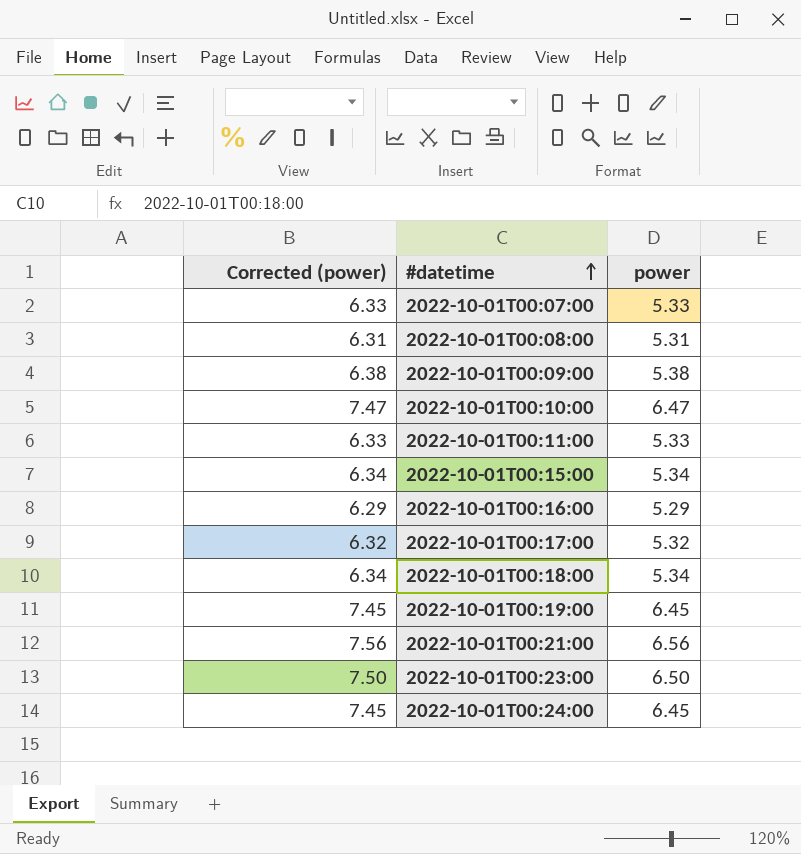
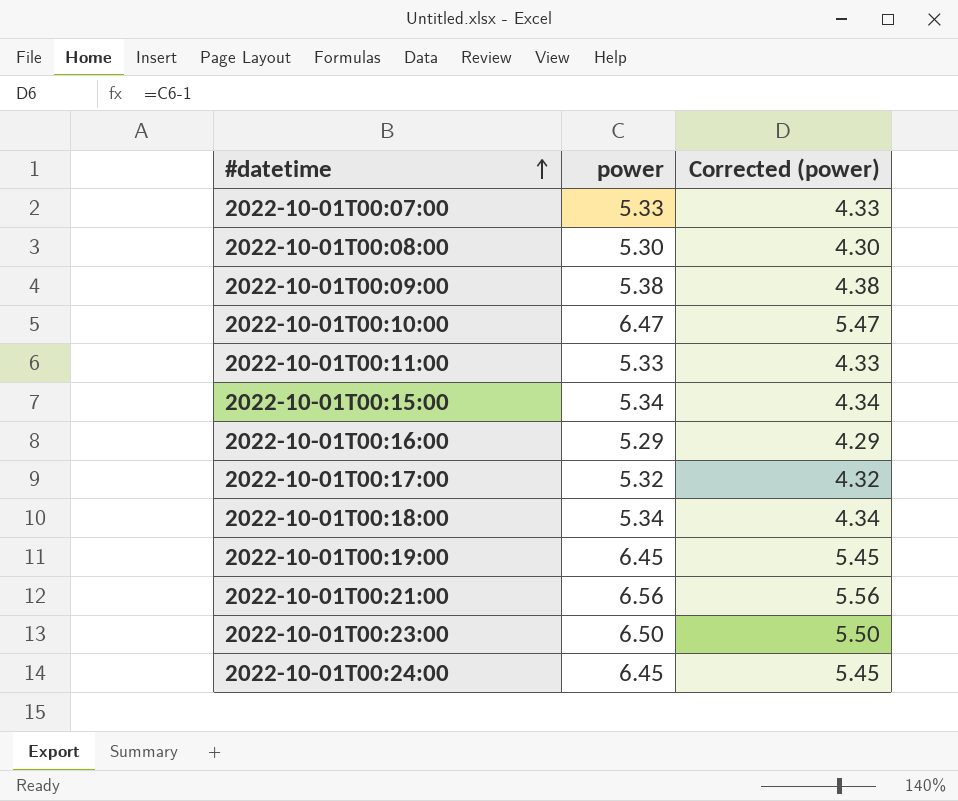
column Corrected (power) | formula: [power] + 1 -> [power] - 1
column Corrected (power) | position: 1 -> 3
2022-10-01T00:08:00 | power: 5.31 -> 5.30

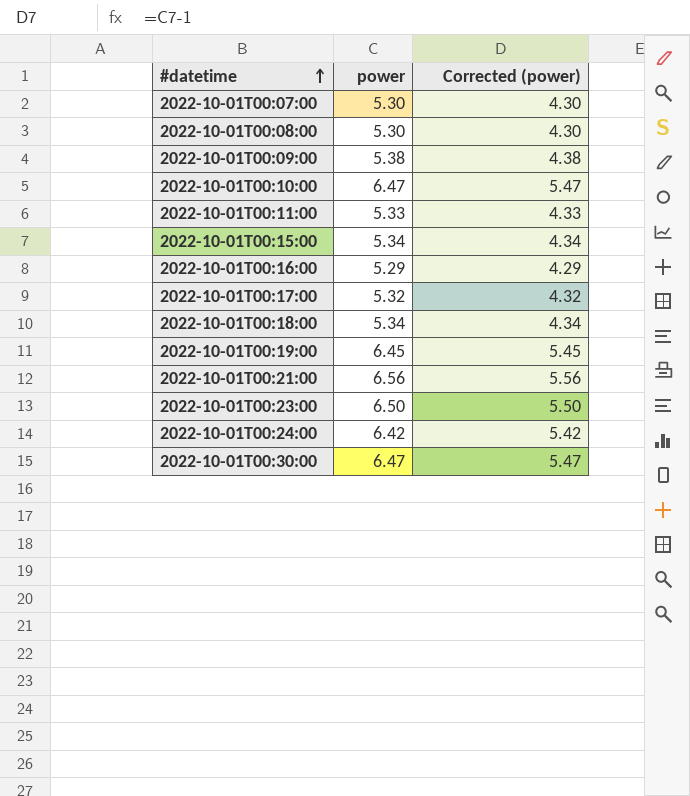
2022-10-01T00:07:00 | power: 5.33 -> 5.30
2022-10-01T00:07:00 | Corrected (power): 4.33 -> 4.30
2022-10-01T00:24:00 | power: 6.45 -> 6.42
2022-10-01T00:24:00 | Corrected (power): 5.45 -> 5.42
row 2022-10-01T00:30:00: none -> 6.47 | 5.47

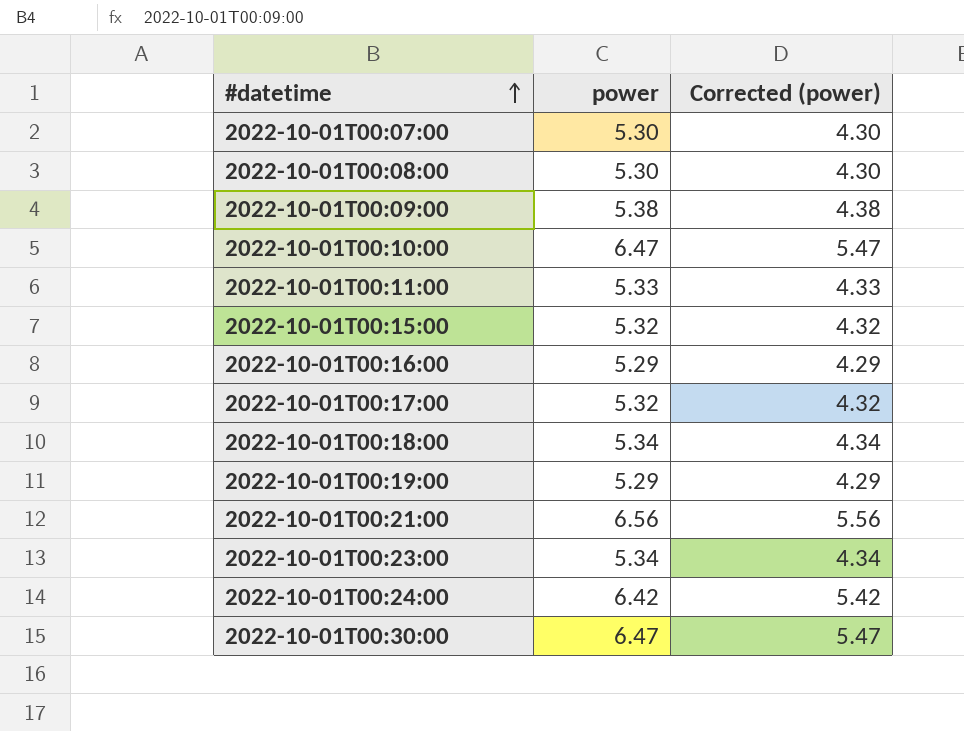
2022-10-01T00:15:00 | power: 5.34 -> 5.32
2022-10-01T00:15:00 | Corrected (power): 4.34 -> 4.32
2022-10-01T00:19:00 | power: 6.45 -> 5.29
2022-10-01T00:19:00 | Corrected (power): 5.45 -> 4.29
2022-10-01T00:23:00 | power: 6.50 -> 5.34
2022-10-01T00:23:00 | Corrected (power): 5.50 -> 4.34

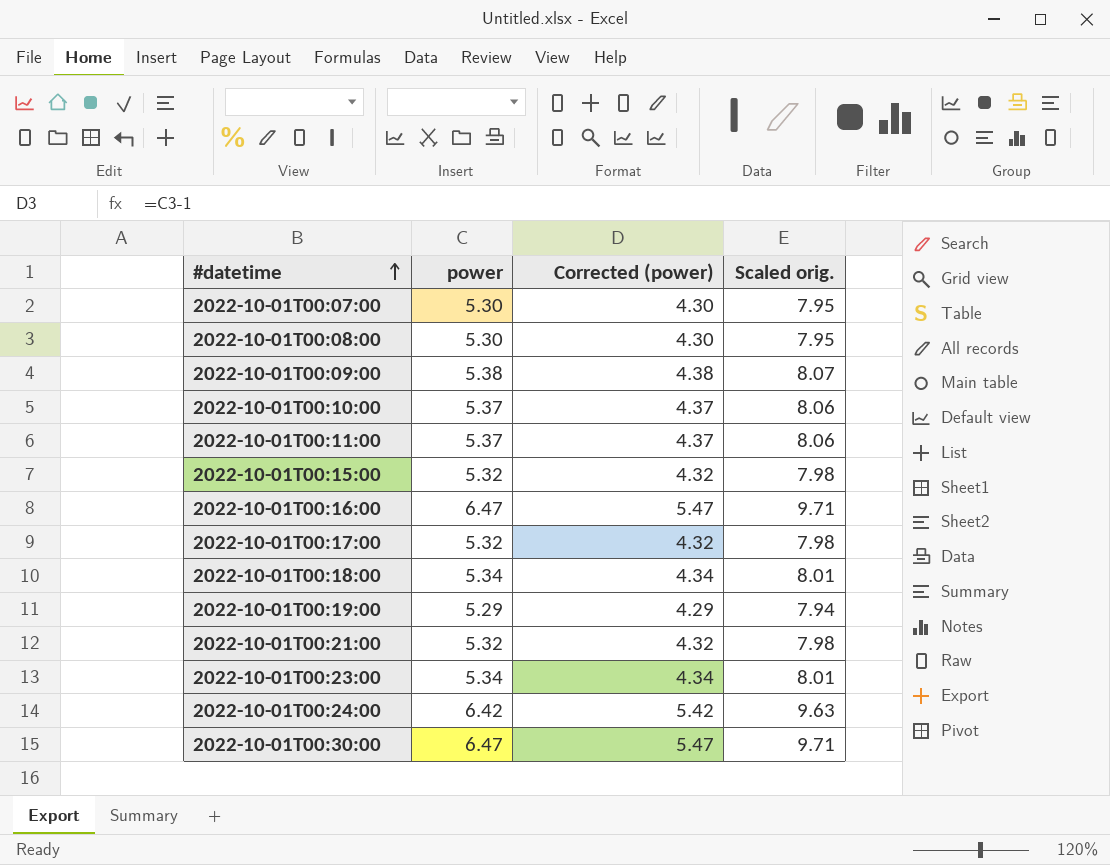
column Scaled orig. | formula: none -> [power] * 1.5
2022-10-01T00:10:00 | power: 6.47 -> 5.37
2022-10-01T00:10:00 | Corrected (power): 5.47 -> 4.37
2022-10-01T00:11:00 | power: 5.33 -> 5.37
2022-10-01T00:11:00 | Corrected (power): 4.33 -> 4.37
2022-10-01T00:16:00 | power: 5.29 -> 6.47
2022-10-01T00:16:00 | Corrected (power): 4.29 -> 5.47
2022-10-01T00:21:00 | power: 6.56 -> 5.32
2022-10-01T00:21:00 | Corrected (power): 5.56 -> 4.32

